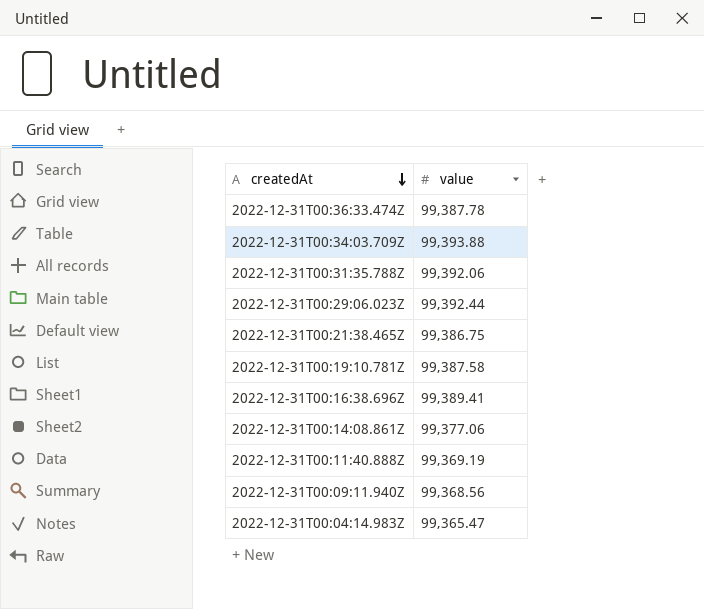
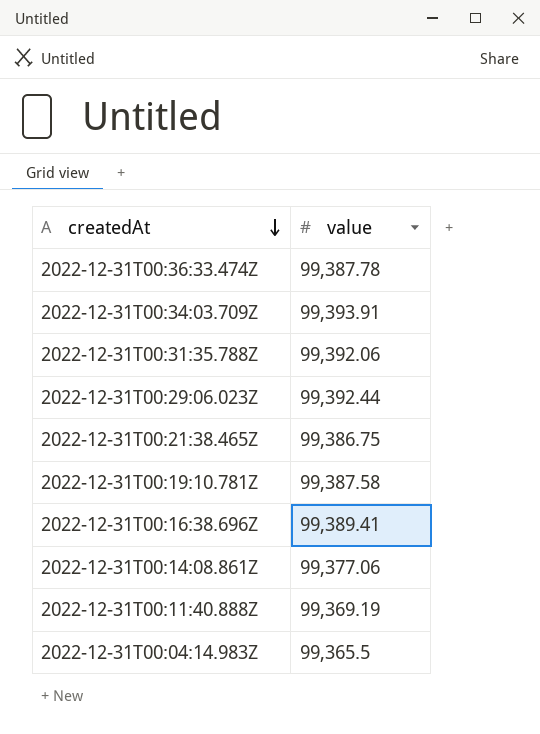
row 2022-12-31T00:09:11.940Z: 99,368.56 -> none
2022-12-31T00:34:03.709Z | value: 99,393.88 -> 99,393.91
2022-12-31T00:04:14.983Z | value: 99,365.47 -> 99,365.5

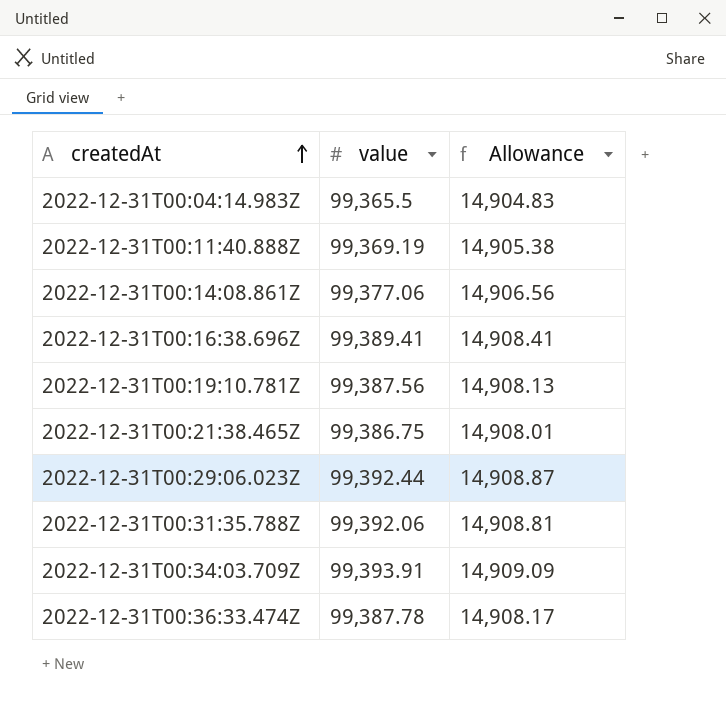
row order: createdAt descending -> createdAt ascending
column Allowance | formula: none -> [value] * 0.15
2022-12-31T00:19:10.781Z | value: 99,387.58 -> 99,387.56

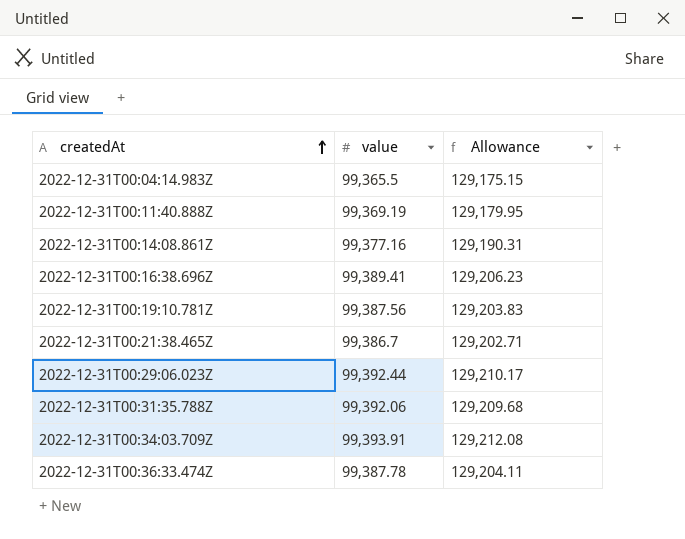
column Allowance | formula: [value] * 0.15 -> [value] * 1.3
2022-12-31T00:14:08.861Z | value: 99,377.06 -> 99,377.16
2022-12-31T00:21:38.465Z | value: 99,386.75 -> 99,386.7

